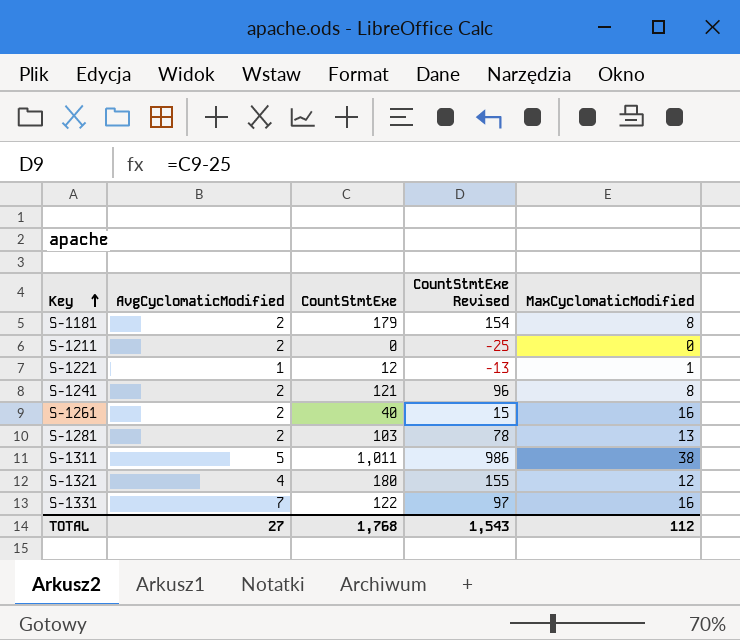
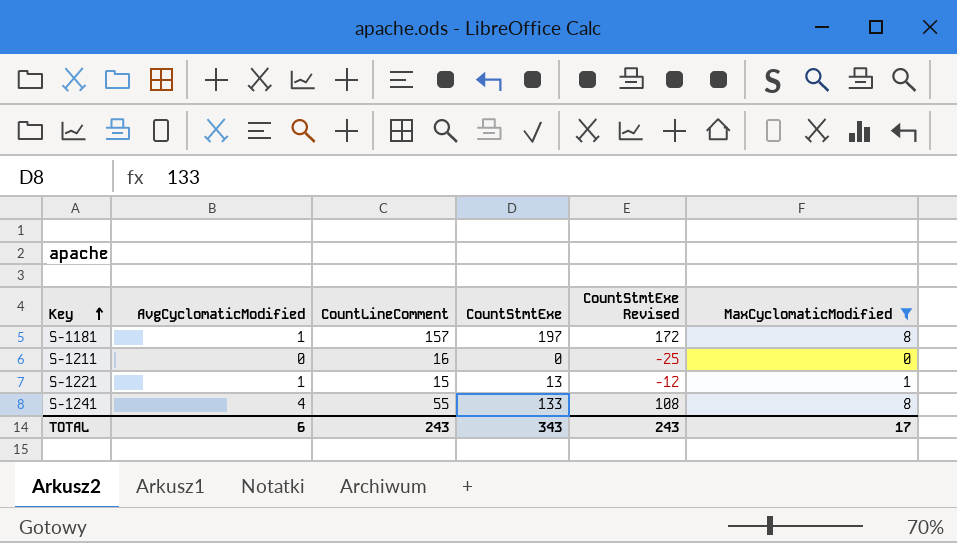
filter: none -> MaxCyclomaticModified <= 8
column CountLineComment | position: none -> 3
S-1181 | AvgCyclomaticModified: 2 -> 1
S-1181 | CountStmtExe: 179 -> 197
S-1181 | CountStmtExe Revised: 154 -> 172
S-1211 | AvgCyclomaticModified: 2 -> 0
S-1221 | CountStmtExe: 12 -> 13
S-1221 | CountStmtExe Revised: -13 -> -12
S-1241 | AvgCyclomaticModified: 2 -> 4
S-1241 | CountStmtExe: 121 -> 133
S-1241 | CountStmtExe Revised: 96 -> 108
TOTAL | AvgCyclomaticModified: 27 -> 6
TOTAL | CountStmtExe: 1,768 -> 343
TOTAL | CountStmtExe Revised: 1,543 -> 243
TOTAL | MaxCyclomaticModified: 112 -> 17

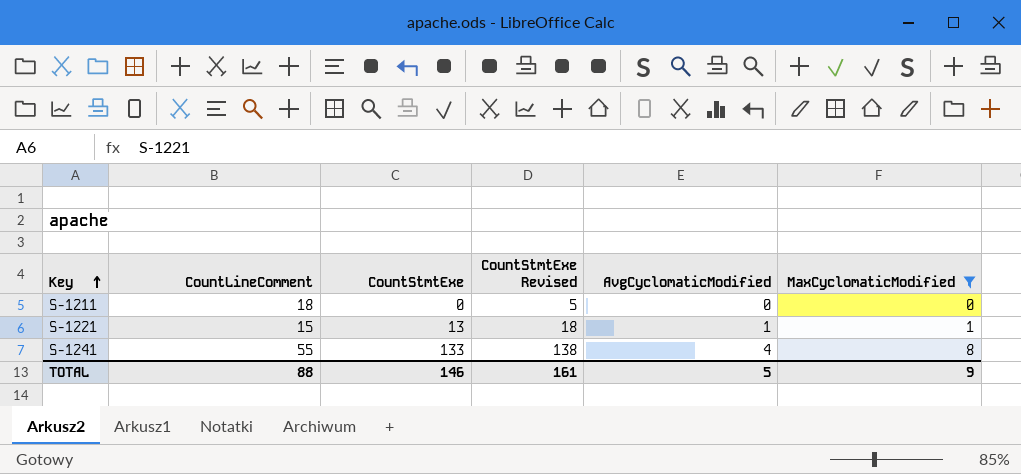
column CountStmtExe Revised | formula: [CountStmtExe] - 25 -> [CountStmtExe] + 5
column AvgCyclomaticModified | position: 2 -> 5
row S-1181: 1 | 157 | 197 | 172 | 8 -> none
S-1211 | CountLineComment: 16 -> 18
TOTAL | CountLineComment: 243 -> 88
TOTAL | CountStmtExe: 343 -> 146
TOTAL | CountStmtExe Revised: 243 -> 161
TOTAL | AvgCyclomaticModified: 6 -> 5
TOTAL | MaxCyclomaticModified: 17 -> 9

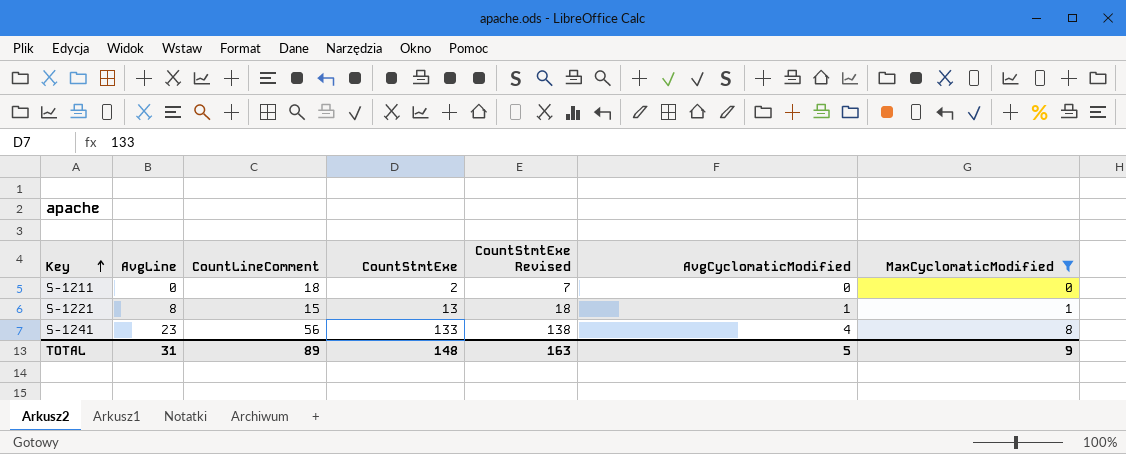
column AvgLine | position: none -> 2
S-1211 | CountStmtExe: 0 -> 2
S-1211 | CountStmtExe Revised: 5 -> 7
S-1241 | CountLineComment: 55 -> 56
TOTAL | CountLineComment: 88 -> 89
TOTAL | CountStmtExe: 146 -> 148
TOTAL | CountStmtExe Revised: 161 -> 163

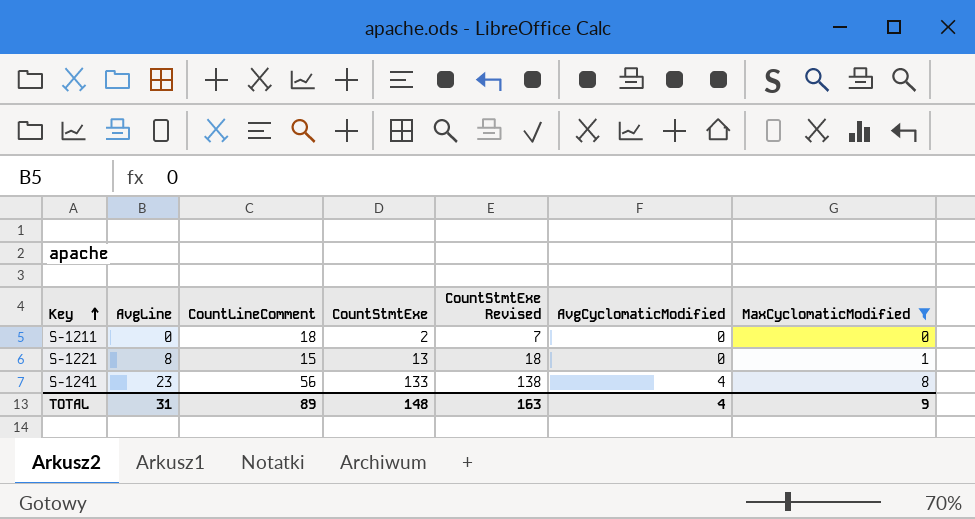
S-1221 | AvgCyclomaticModified: 1 -> 0
TOTAL | AvgCyclomaticModified: 5 -> 4

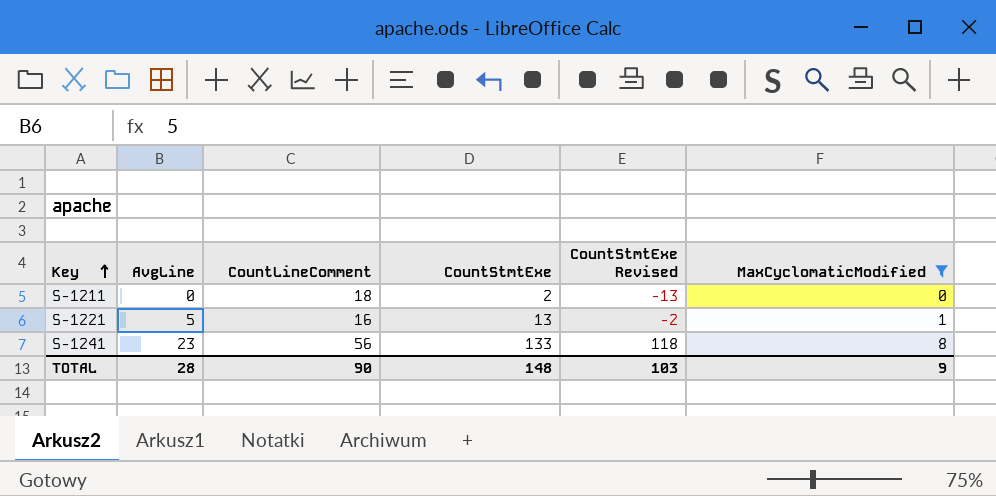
column AvgCyclomaticModified | position: 6 -> none
column CountStmtExe Revised | formula: [CountStmtExe] + 5 -> [CountStmtExe] - 15
S-1221 | AvgLine: 8 -> 5
S-1221 | CountLineComment: 15 -> 16
TOTAL | AvgLine: 31 -> 28
TOTAL | CountLineComment: 89 -> 90
TOTAL | CountStmtExe Revised: 163 -> 103

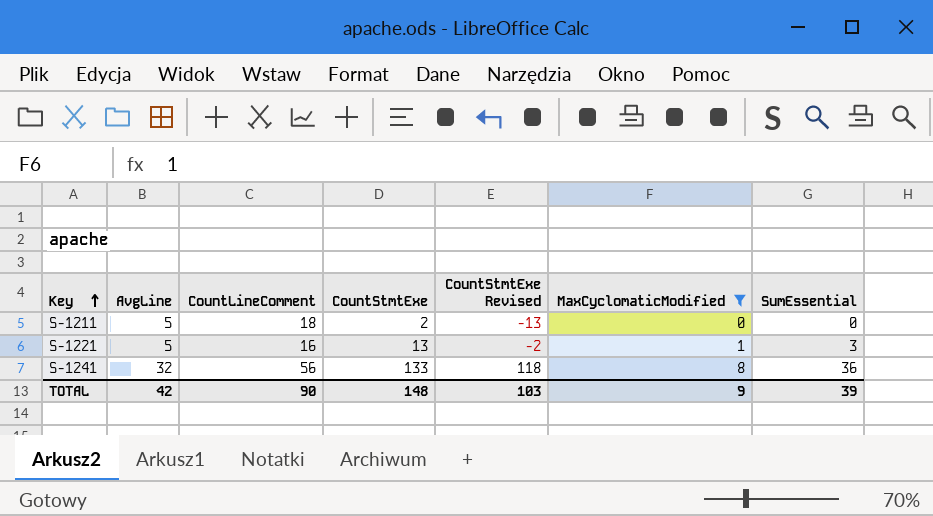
column SumEssential | position: none -> 7
S-1211 | AvgLine: 0 -> 5
S-1241 | AvgLine: 23 -> 32
TOTAL | AvgLine: 28 -> 42

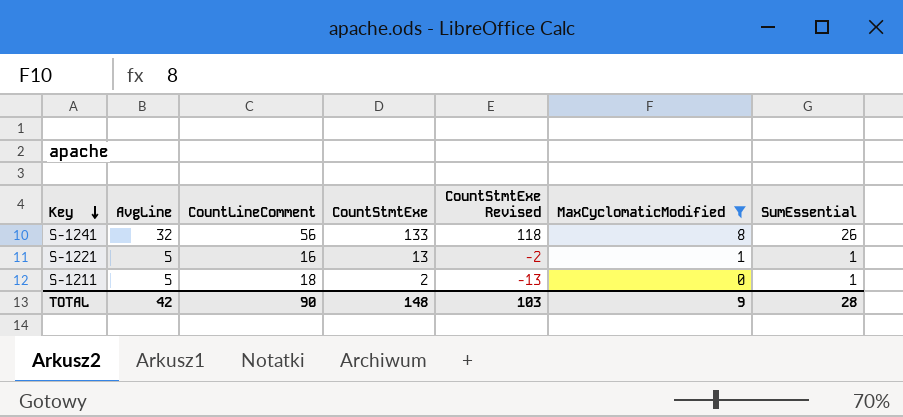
row order: Key ascending -> Key descending
S-1241 | SumEssential: 36 -> 26
S-1221 | SumEssential: 3 -> 1
S-1211 | SumEssential: 0 -> 1
TOTAL | SumEssential: 39 -> 28

